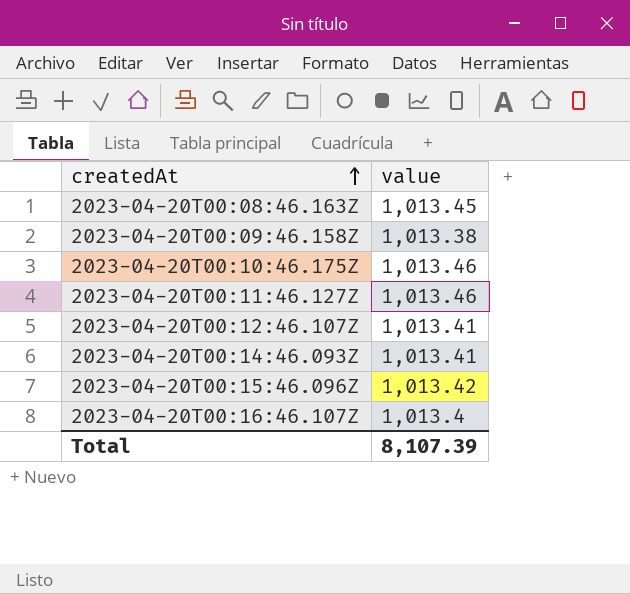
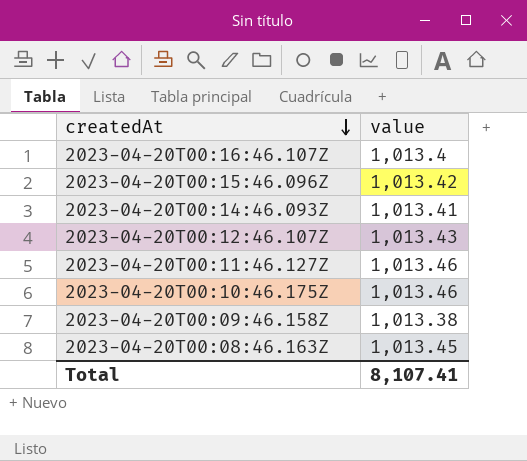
row order: createdAt ascending -> createdAt descending
2023-04-20T00:12:46.107Z | value: 1,013.41 -> 1,013.43
Total | value: 8,107.39 -> 8,107.41

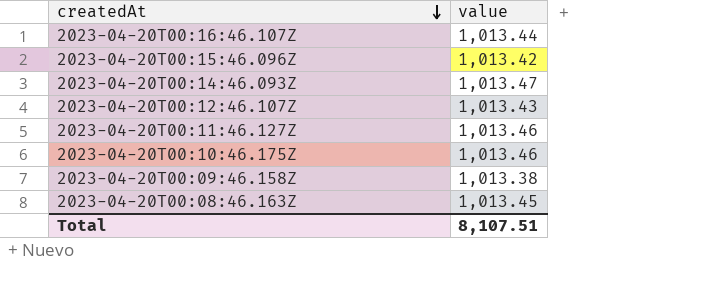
2023-04-20T00:16:46.107Z | value: 1,013.4 -> 1,013.44
2023-04-20T00:14:46.093Z | value: 1,013.41 -> 1,013.47
Total | value: 8,107.41 -> 8,107.51

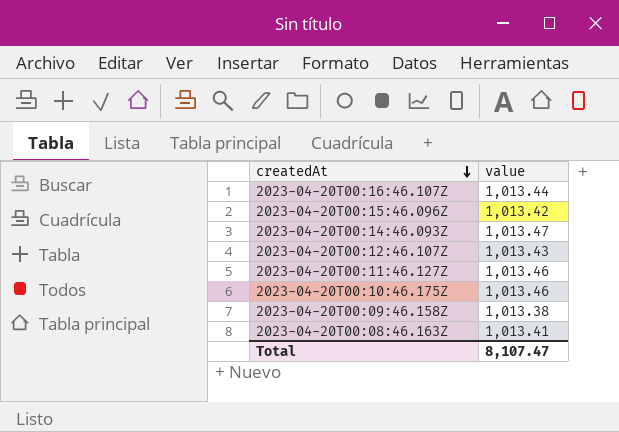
2023-04-20T00:08:46.163Z | value: 1,013.45 -> 1,013.41
Total | value: 8,107.51 -> 8,107.47

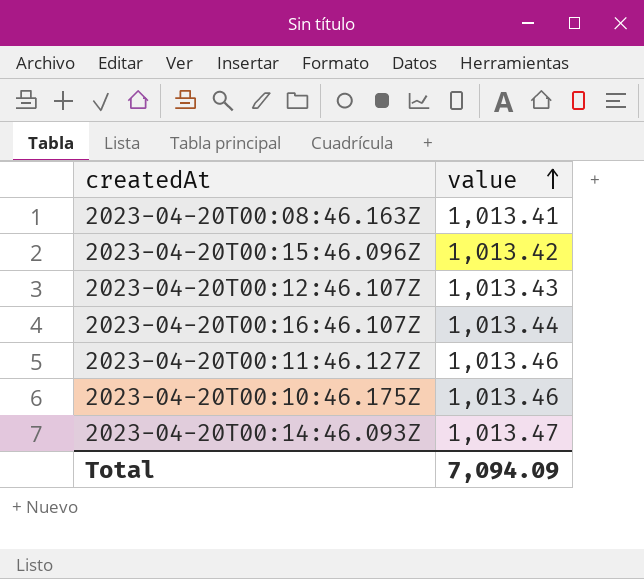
row order: createdAt descending -> value ascending
row 2023-04-20T00:09:46.158Z: 1,013.38 -> none
Total | value: 8,107.47 -> 7,094.09

